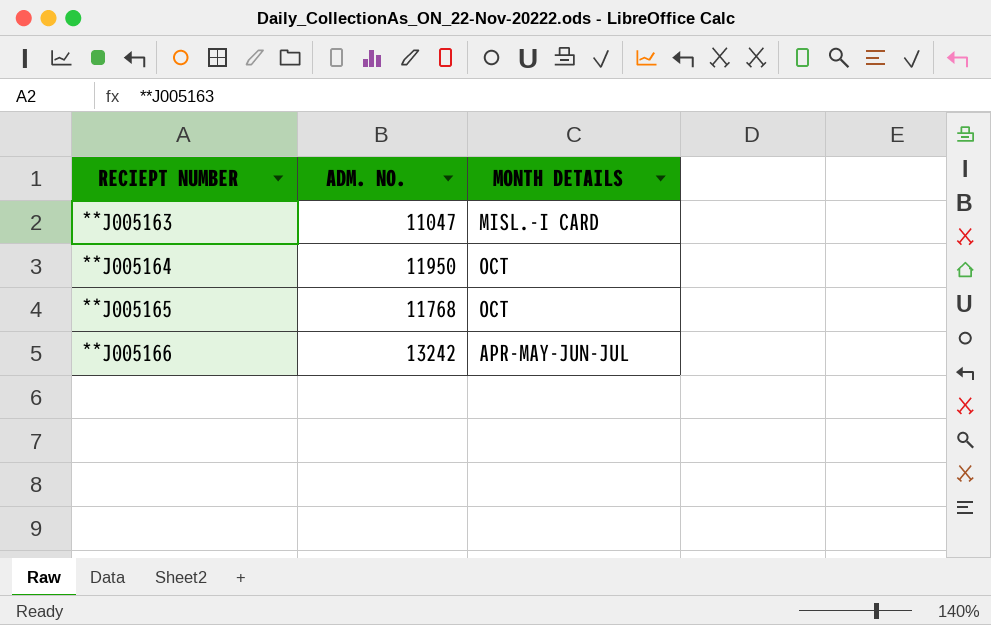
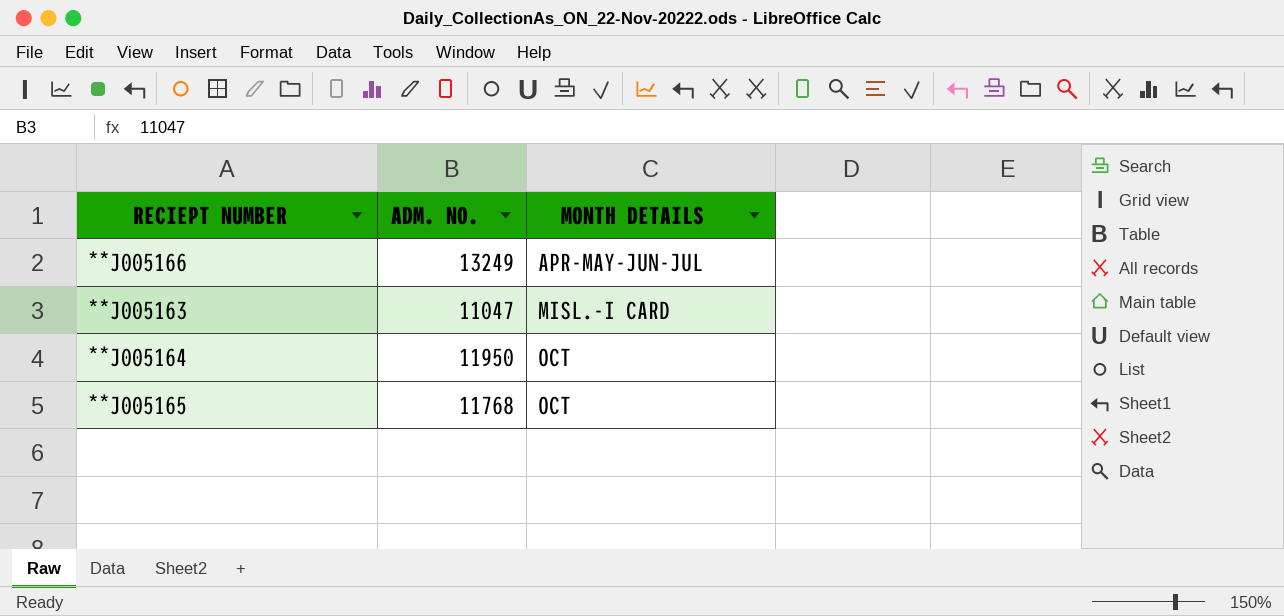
row order: RECIEPT NUMBER ascending -> MONTH DETAILS ascending
**J005166 | ADM. NO.: 13242 -> 13249

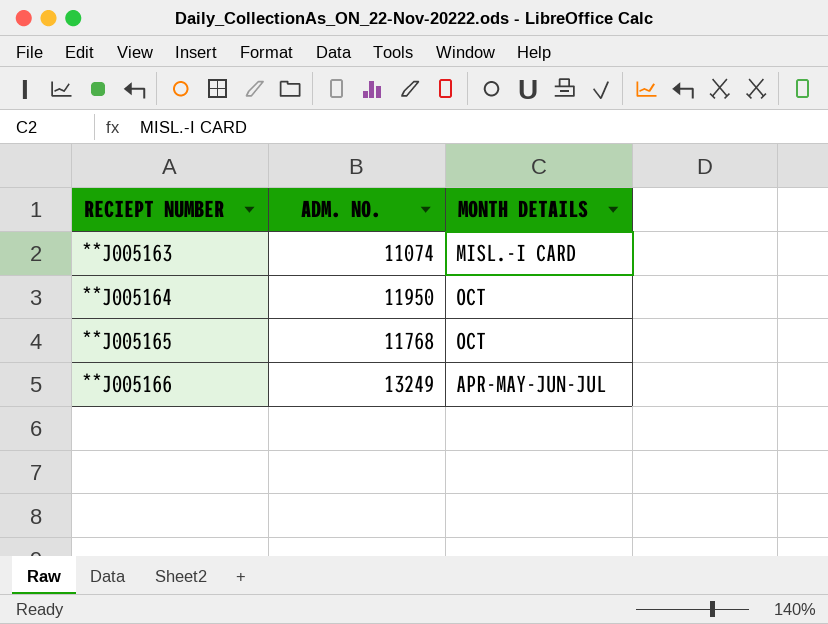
row order: MONTH DETAILS ascending -> RECIEPT NUMBER ascending
**J005163 | ADM. NO.: 11047 -> 11074

